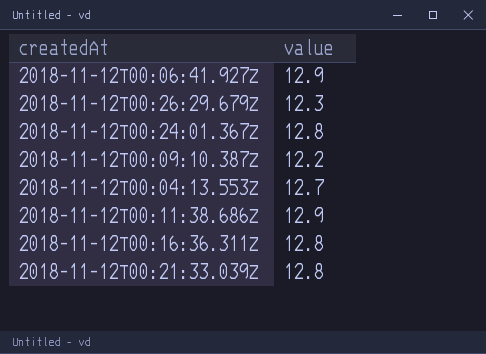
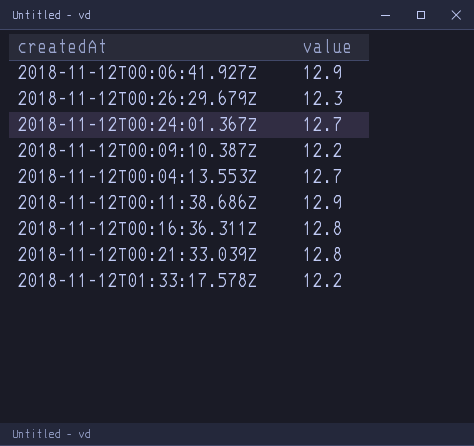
2018-11-12T00:24:01.367Z | value: 12.8 -> 12.7
row 2018-11-12T01:33:17.578Z: none -> 12.2

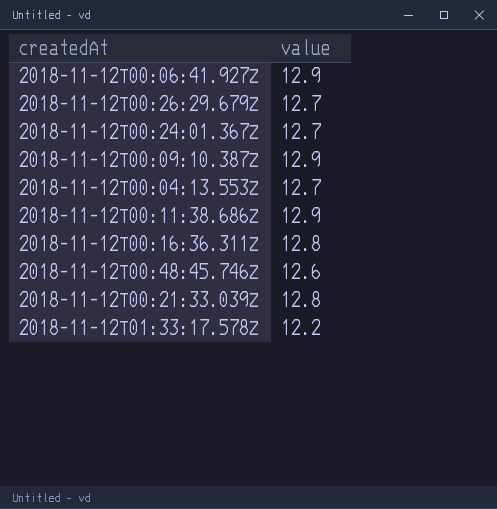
2018-11-12T00:26:29.679Z | value: 12.3 -> 12.7
2018-11-12T00:09:10.387Z | value: 12.2 -> 12.9
row 2018-11-12T00:48:45.746Z: none -> 12.6

